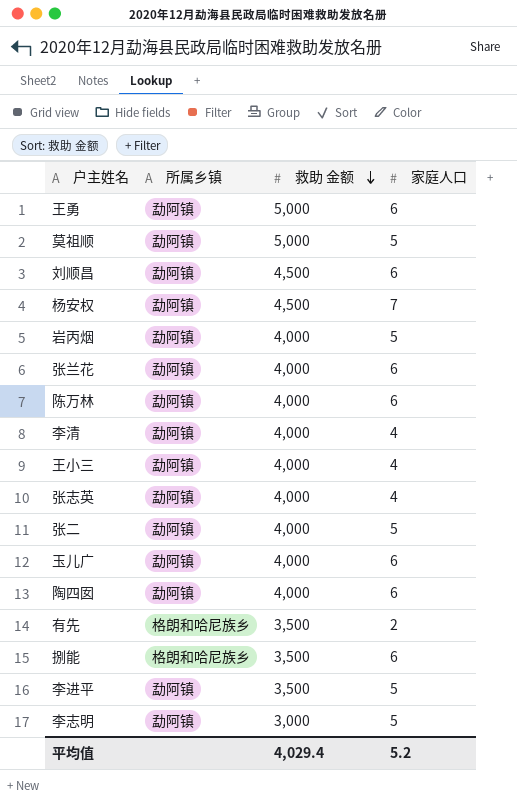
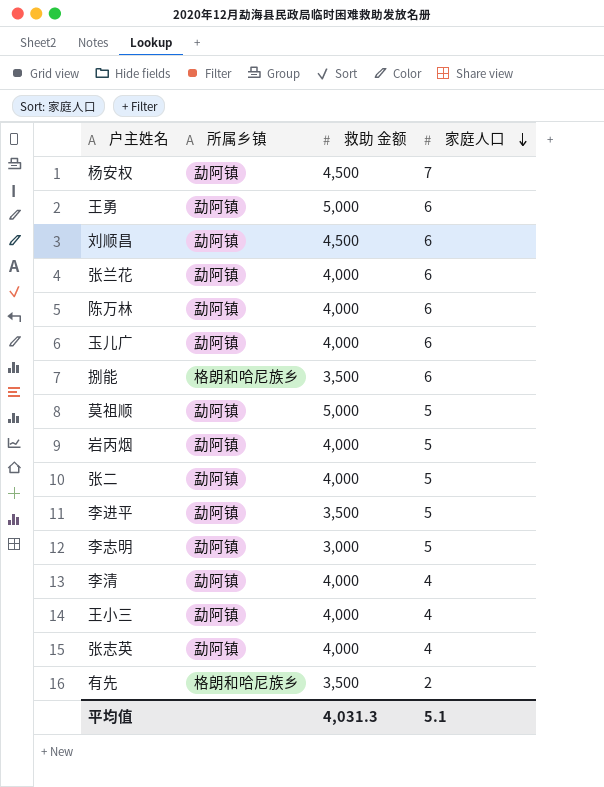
row order: 救助 金额 descending -> 家庭人口 descending
row 陶四囡: 勐阿镇 | 4,000 | 6 -> none
平均值 | 救助 金额: 4,029.4 -> 4,031.3
平均值 | 家庭人口: 5.2 -> 5.1

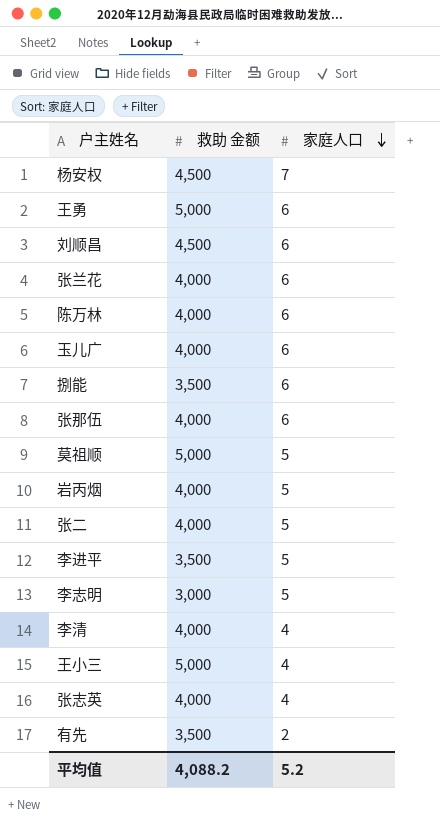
column 所属乡镇 | position: 2 -> none
row 张那伍: none -> 4,000 | 6
王小三 | 救助 金额: 4,000 -> 5,000
平均值 | 救助 金额: 4,031.3 -> 4,088.2
平均值 | 家庭人口: 5.1 -> 5.2

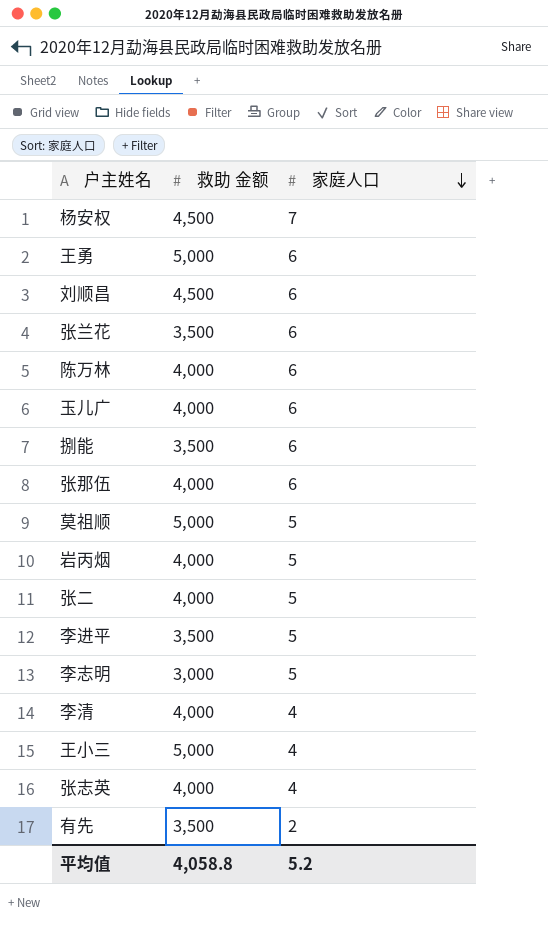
张兰花 | 救助 金额: 4,000 -> 3,500
平均值 | 救助 金额: 4,088.2 -> 4,058.8

